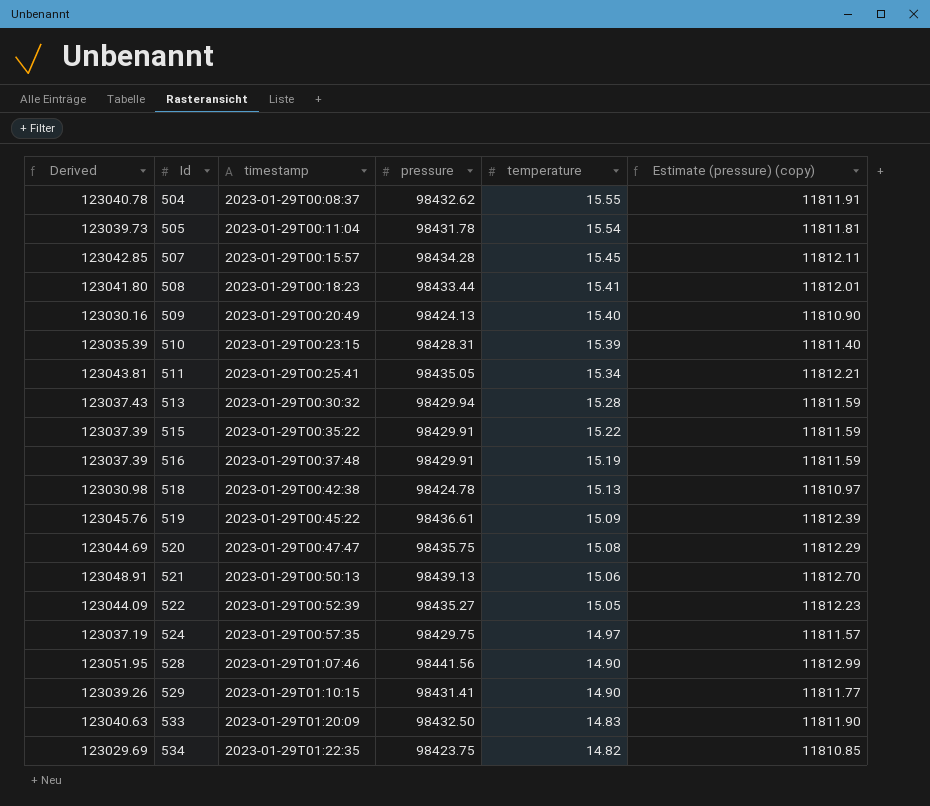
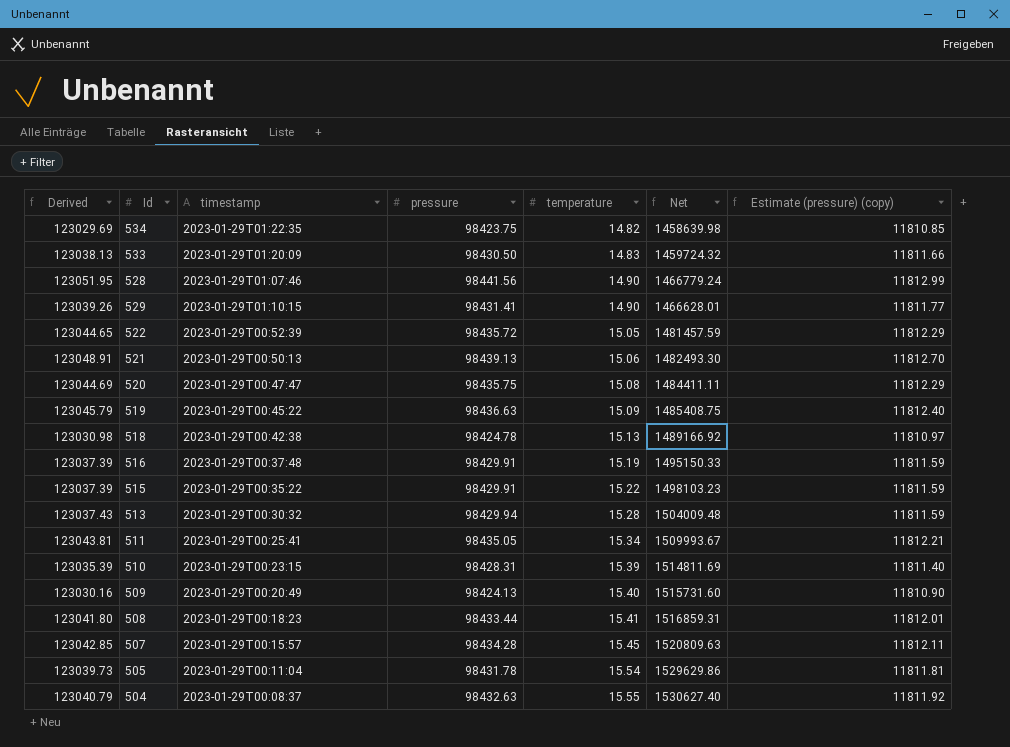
row order: Id ascending -> temperature ascending
column Net | formula: none -> [pressure] * [temperature]
row 524: 123037.19 | 2023-01-29T00:57:35 | 98429.75 | 14.97 | 11811.57 -> none
533 | Derived: 123040.63 -> 123038.13
533 | pressure: 98432.50 -> 98430.50
533 | Estimate (pressure) (copy): 11811.90 -> 11811.66
522 | Derived: 123044.09 -> 123044.65
522 | pressure: 98435.27 -> 98435.72
522 | Estimate (pressure) (copy): 11812.23 -> 11812.29
519 | Derived: 123045.76 -> 123045.79
519 | pressure: 98436.61 -> 98436.63
519 | Estimate (pressure) (copy): 11812.39 -> 11812.40
504 | Derived: 123040.78 -> 123040.79
504 | pressure: 98432.62 -> 98432.63
504 | Estimate (pressure) (copy): 11811.91 -> 11811.92

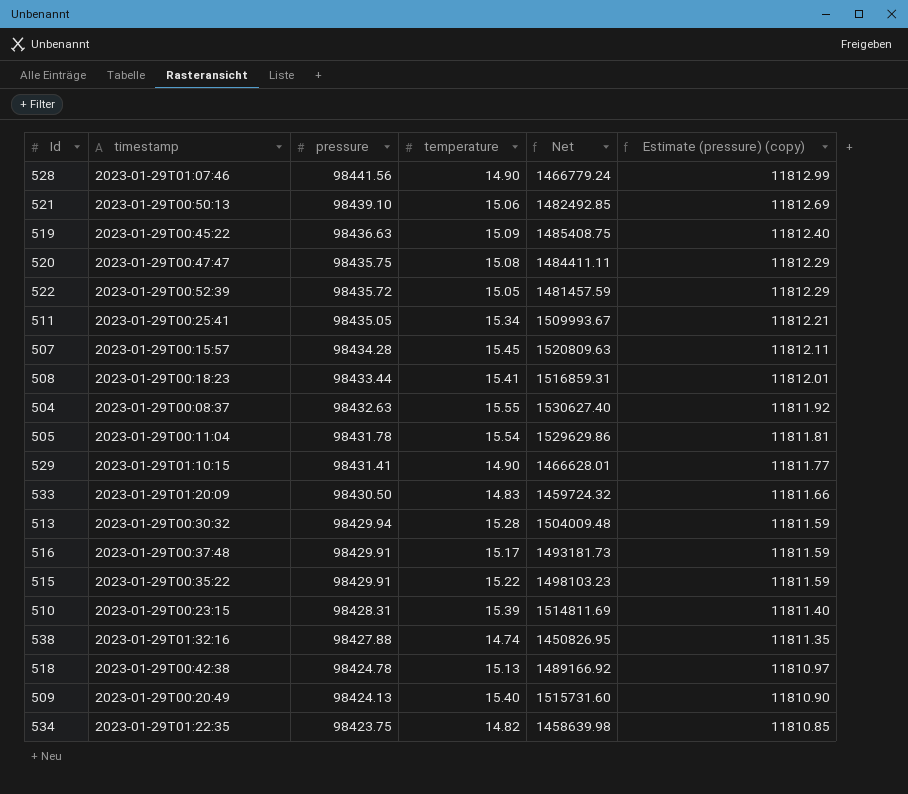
row order: temperature ascending -> pressure descending
column Derived | formula: [pressure] * 1.25 -> none
521 | pressure: 98439.13 -> 98439.10
521 | Net: 1482493.30 -> 1482492.85
521 | Estimate (pressure) (copy): 11812.70 -> 11812.69
516 | temperature: 15.19 -> 15.17
516 | Net: 1495150.33 -> 1493181.73
row 538: none -> 2023-01-29T01:32:16 | 98427.88 | 14.74 | 1450826.95 | 11811.35

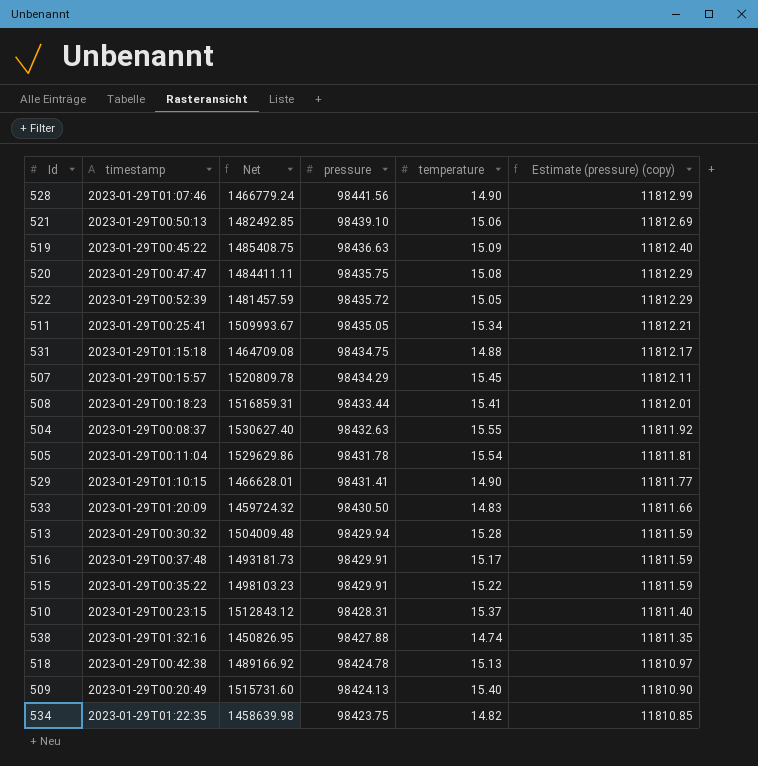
column Net | position: 5 -> 3
row 531: none -> 2023-01-29T01:15:18 | 1464709.08 | 98434.75 | 14.88 | 11812.17
507 | Net: 1520809.63 -> 1520809.78
507 | pressure: 98434.28 -> 98434.29
510 | Net: 1514811.69 -> 1512843.12
510 | temperature: 15.39 -> 15.37

